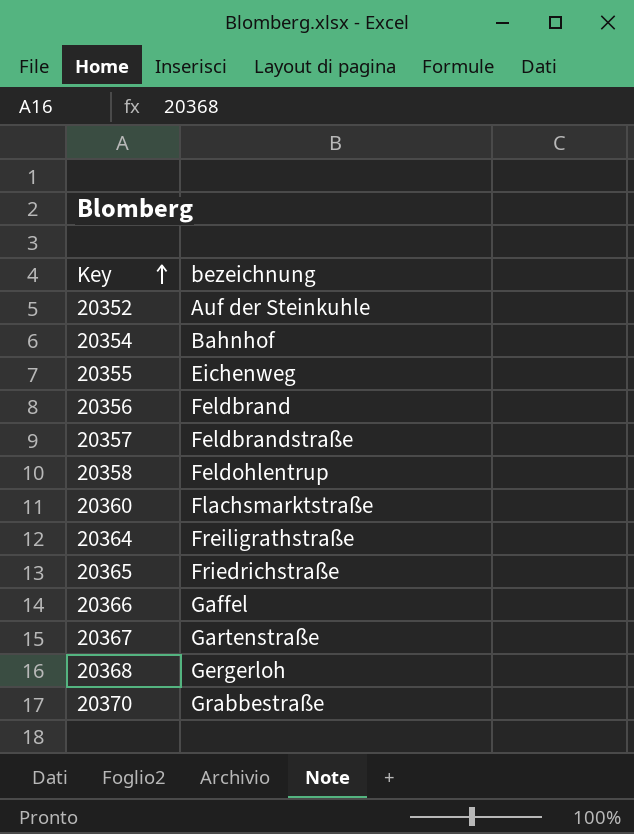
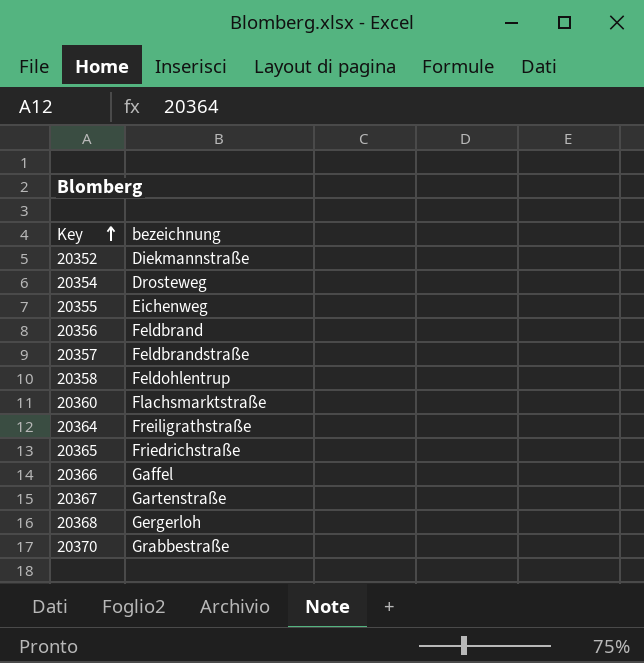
20352 | bezeichnung: Auf der Steinkuhle -> Diekmannstraße
20354 | bezeichnung: Bahnhof -> Drosteweg

